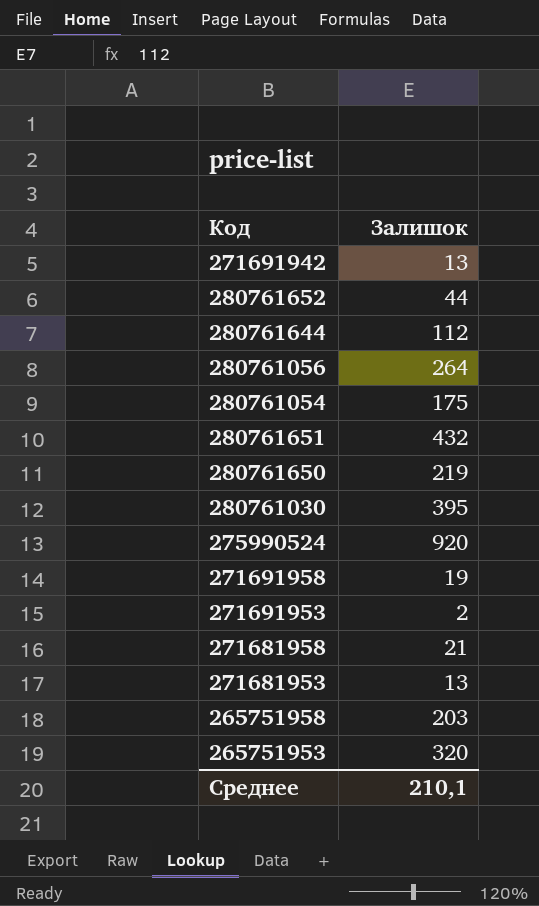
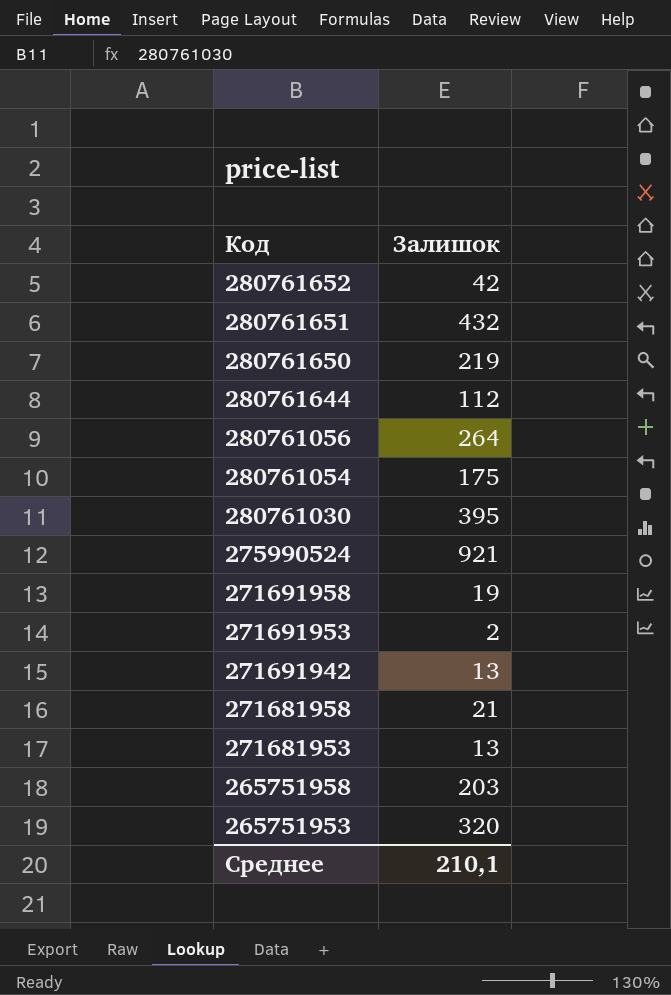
row order: none -> Код descending
280761652 | Залишок: 44 -> 42
275990524 | Залишок: 920 -> 921

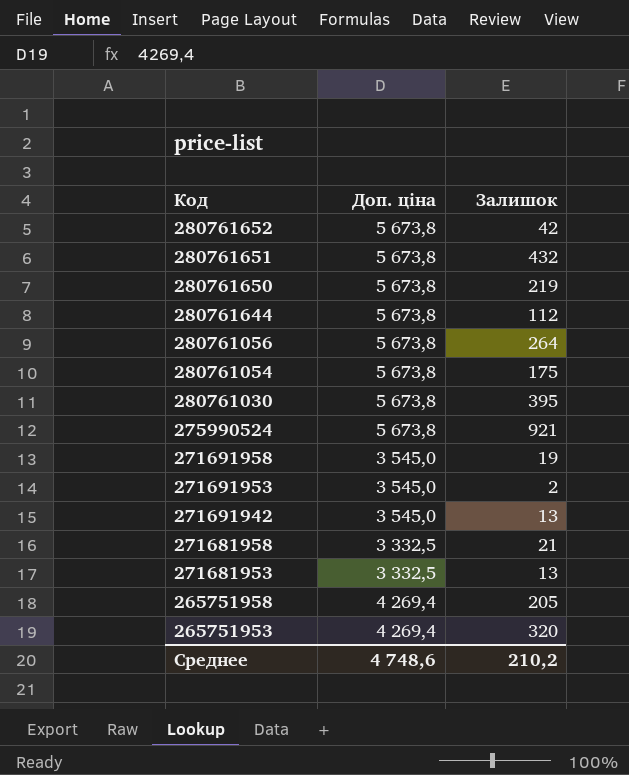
column Доп. ціна | position: none -> 2
265751958 | Залишок: 203 -> 205
Среднее | Залишок: 210,1 -> 210,2

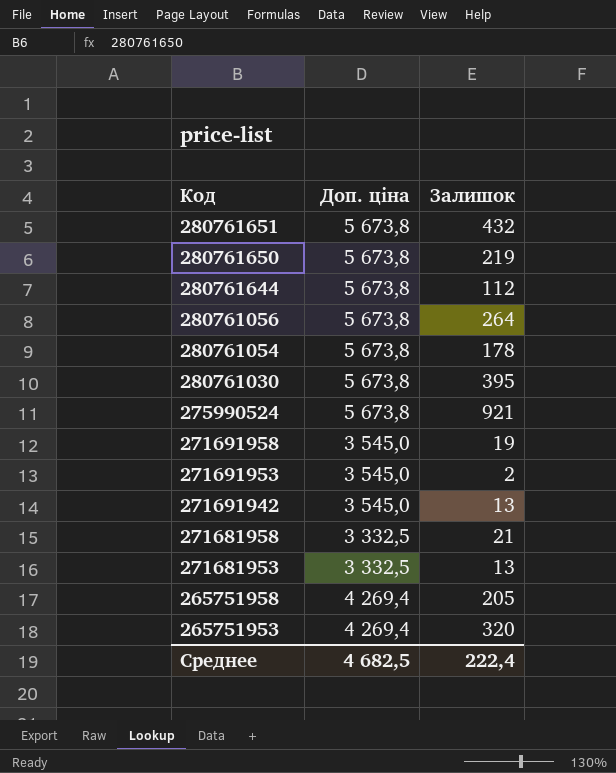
row 280761652: 5 673,8 | 42 -> none
280761054 | Залишок: 175 -> 178
Среднее | Доп. ціна: 4 748,6 -> 4 682,5
Среднее | Залишок: 210,2 -> 222,4

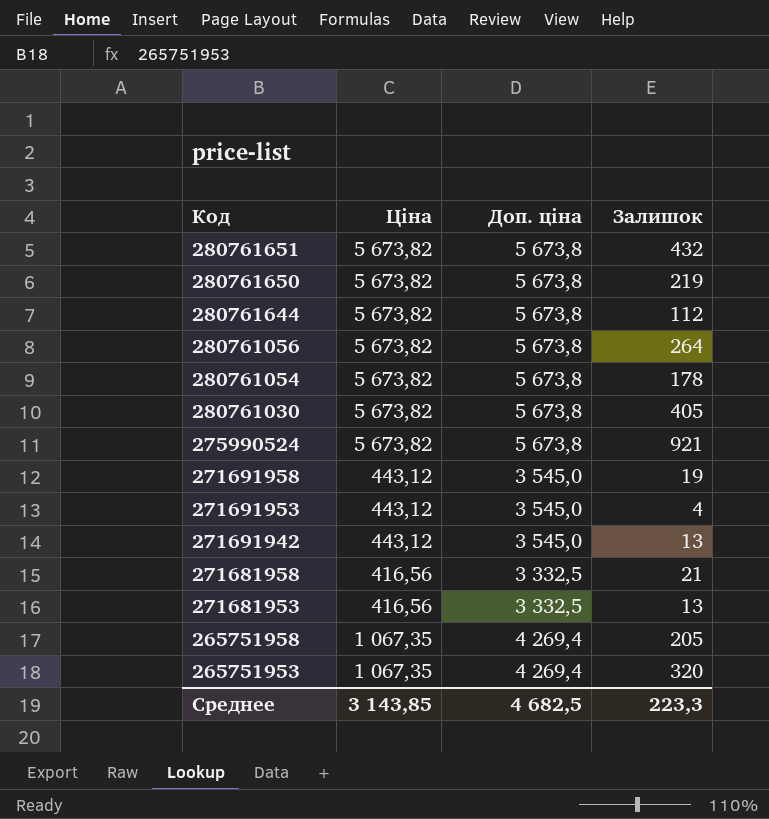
column Ціна | position: none -> 2
280761030 | Залишок: 395 -> 405
271691953 | Залишок: 2 -> 4
Среднее | Залишок: 222,4 -> 223,3

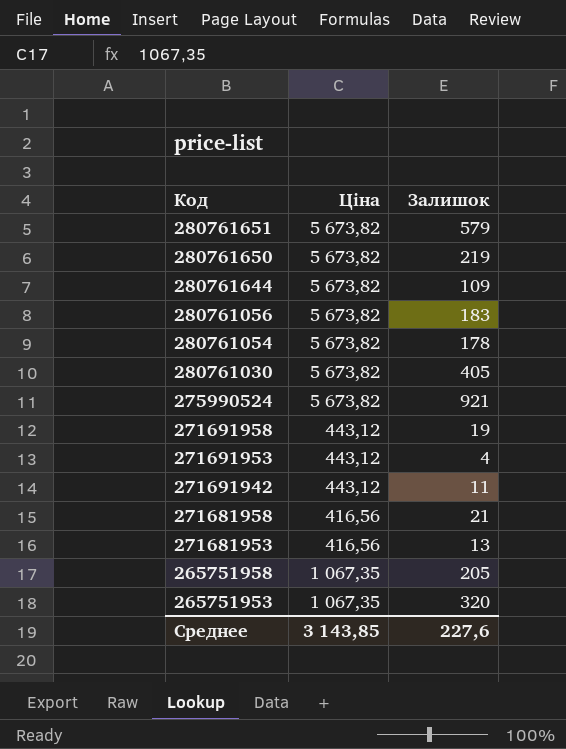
column Доп. ціна | position: 3 -> none
280761651 | Залишок: 432 -> 579
280761644 | Залишок: 112 -> 109
280761056 | Залишок: 264 -> 183
271691942 | Залишок: 13 -> 11
Среднее | Залишок: 223,3 -> 227,6

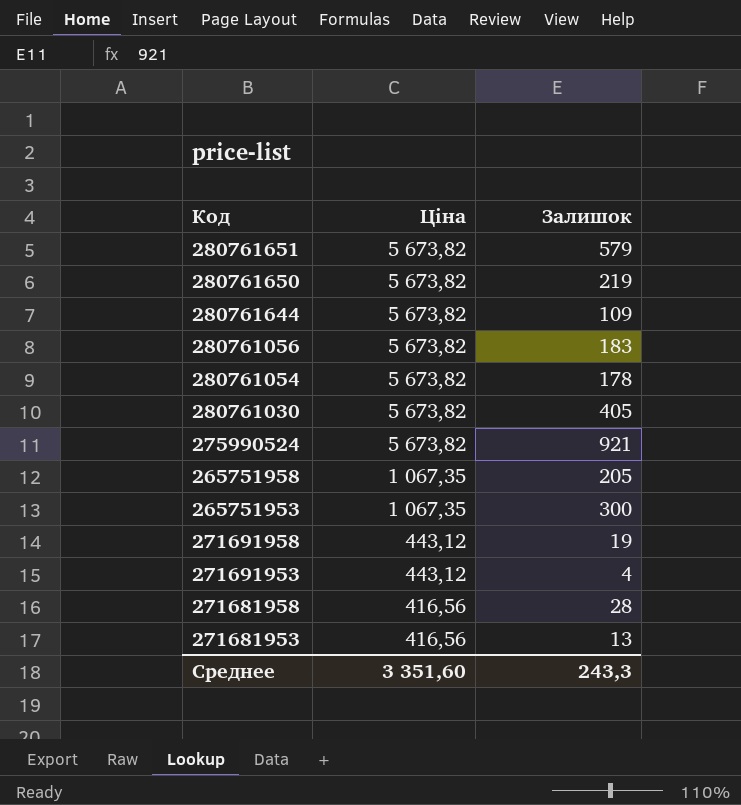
row order: Код descending -> Ціна descending
row 271691942: 443,12 | 11 -> none
265751953 | Залишок: 320 -> 300
271681958 | Залишок: 21 -> 28
Среднее | Ціна: 3 143,85 -> 3 351,60
Среднее | Залишок: 227,6 -> 243,3

